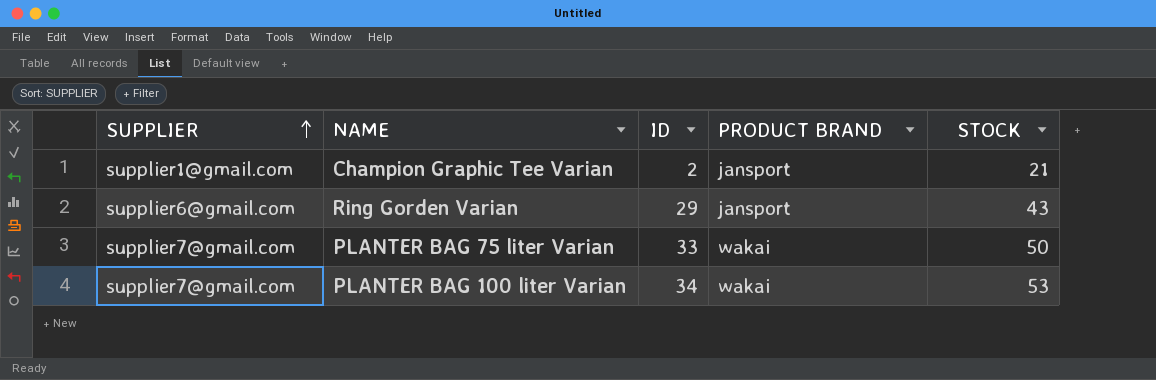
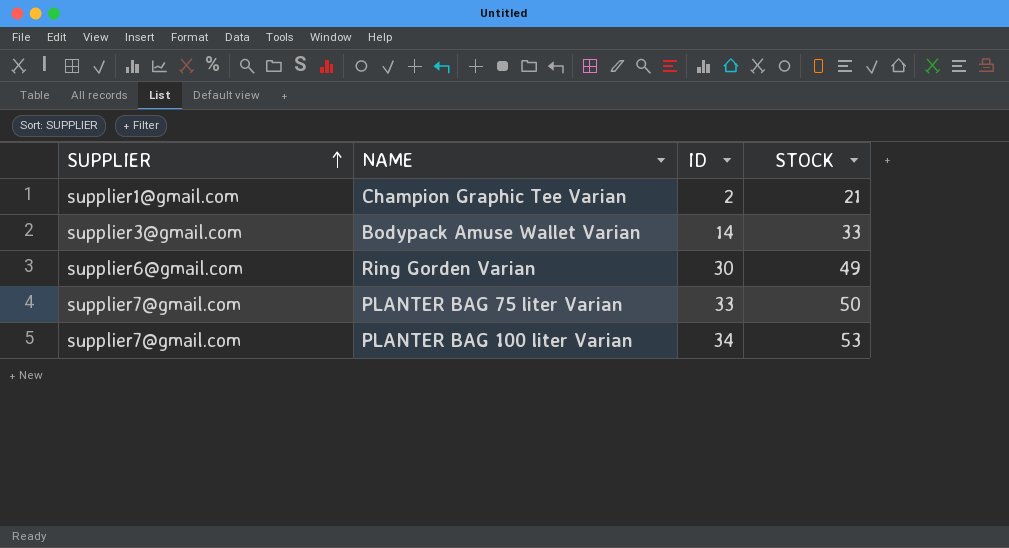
column PRODUCT BRAND | position: 4 -> none
row Bodypack Amuse Wallet Varian: none -> supplier3@gmail.com | 14 | 33
Ring Gorden Varian | ID: 29 -> 30
Ring Gorden Varian | STOCK: 43 -> 49

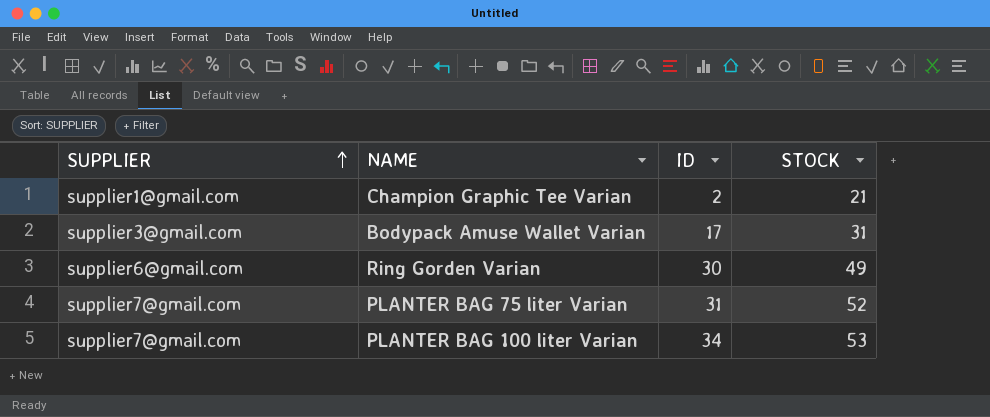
Bodypack Amuse Wallet Varian | ID: 14 -> 17
Bodypack Amuse Wallet Varian | STOCK: 33 -> 31
PLANTER BAG 75 liter Varian | ID: 33 -> 31
PLANTER BAG 75 liter Varian | STOCK: 50 -> 52

